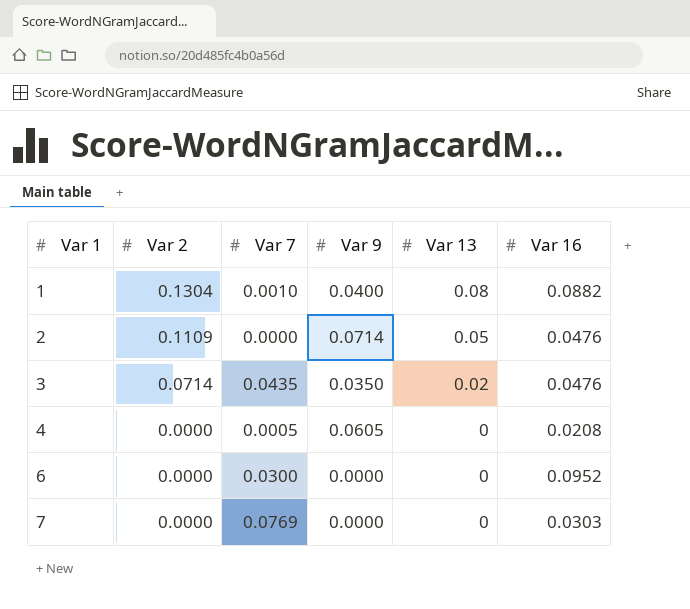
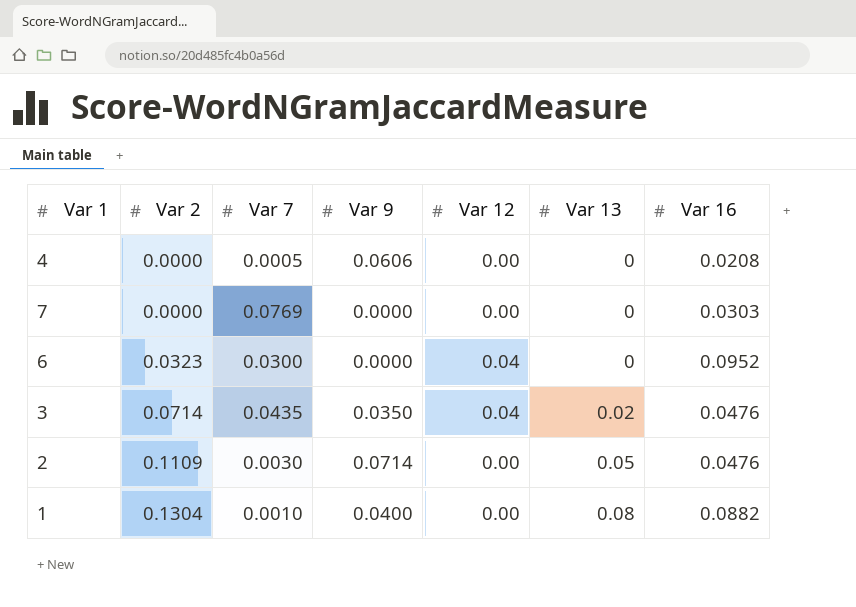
row order: Var 1 ascending -> Var 2 ascending
column Var 12 | position: none -> 5
4 | Var 9: 0.0605 -> 0.0606
6 | Var 2: 0.0000 -> 0.0323
2 | Var 7: 0.0000 -> 0.0030

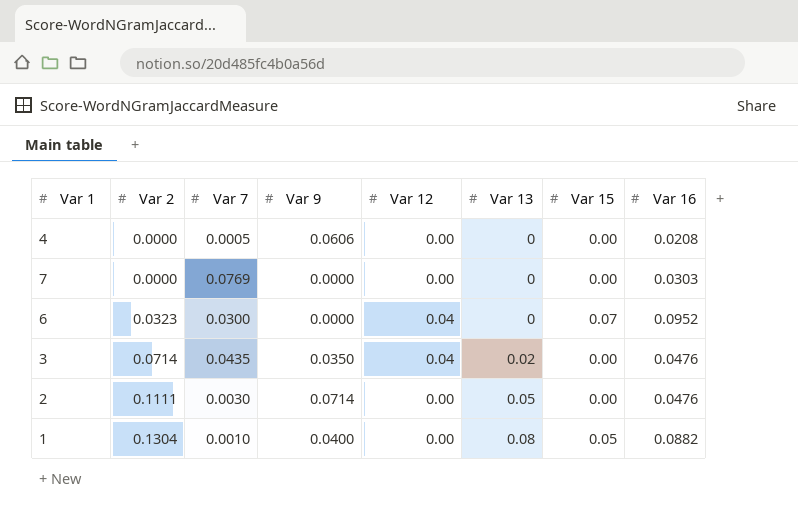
column Var 15 | position: none -> 7
2 | Var 2: 0.1109 -> 0.1111

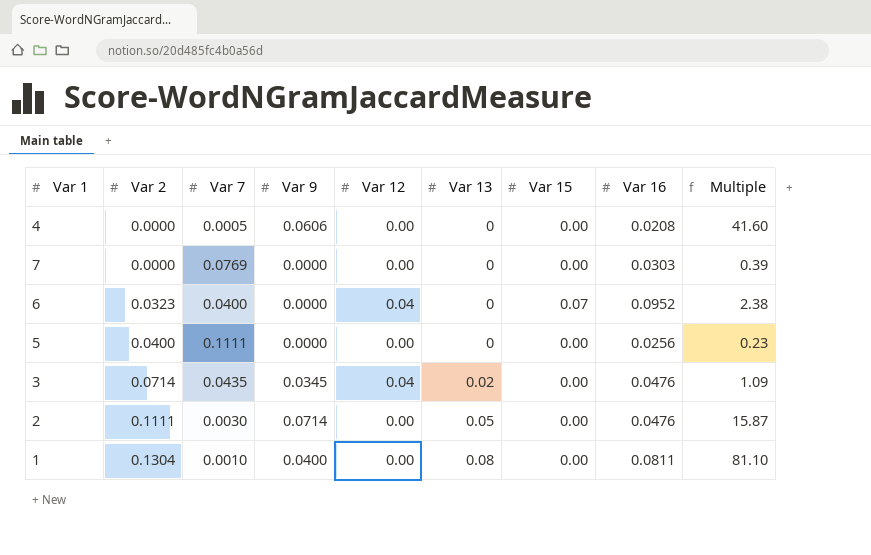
column Multiple | formula: none -> [Var 16] / [Var 7]
6 | Var 7: 0.0300 -> 0.0400
row 5: none -> 0.0400 | 0.1111 | 0.0000 | 0.00 | 0 | 0.00 | 0.0256 | 0.23
3 | Var 9: 0.0350 -> 0.0345
1 | Var 15: 0.05 -> 0.00
1 | Var 16: 0.0882 -> 0.0811

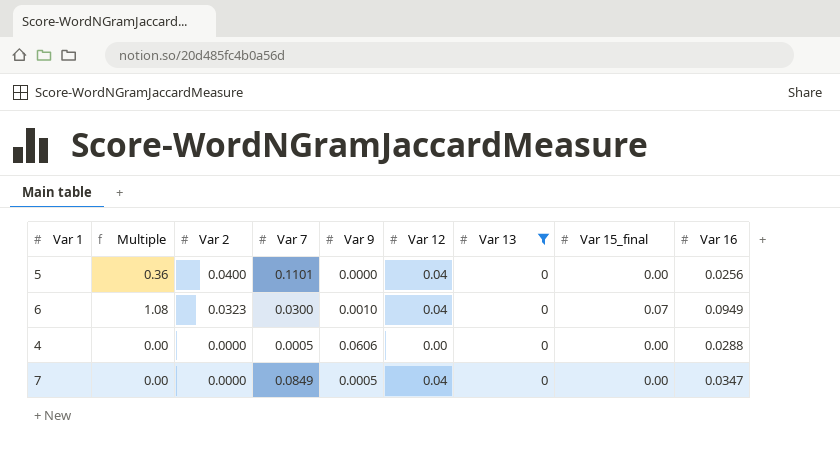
filter: none -> Var 13 = 0
row order: Var 2 ascending -> Var 2 descending
column Multiple | formula: [Var 16] / [Var 7] -> [Var 2] / [Var 7]
column Multiple | position: 9 -> 2
column name: Var 15 -> Var 15_final
5 | Var 7: 0.1111 -> 0.1101
5 | Var 12: 0.00 -> 0.04
6 | Var 7: 0.0400 -> 0.0300
6 | Var 9: 0.0000 -> 0.0010
6 | Var 16: 0.0952 -> 0.0949
4 | Var 16: 0.0208 -> 0.0288
7 | Var 7: 0.0769 -> 0.0849
7 | Var 9: 0.0000 -> 0.0005
7 | Var 12: 0.00 -> 0.04
7 | Var 16: 0.0303 -> 0.0347

